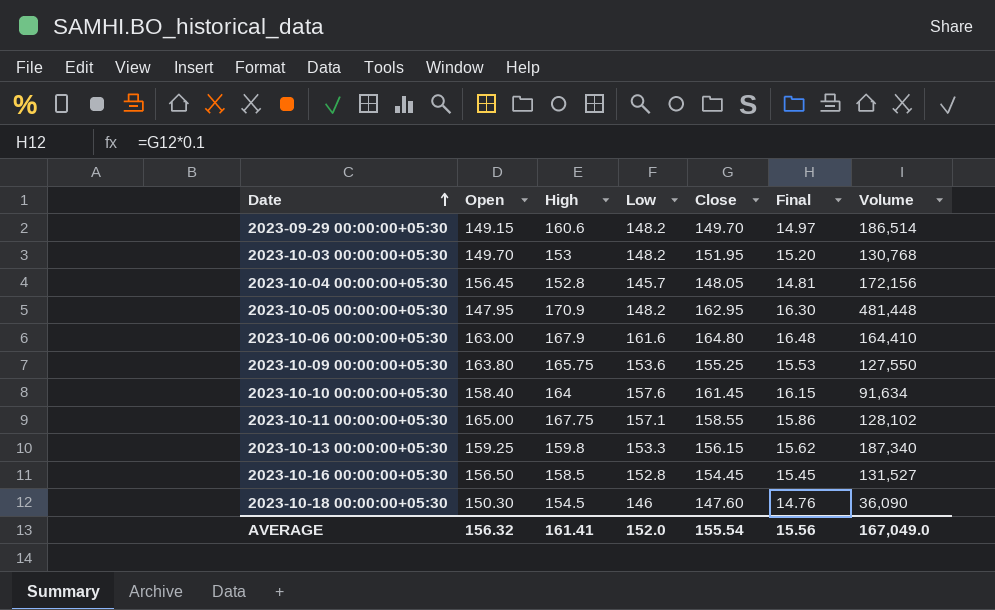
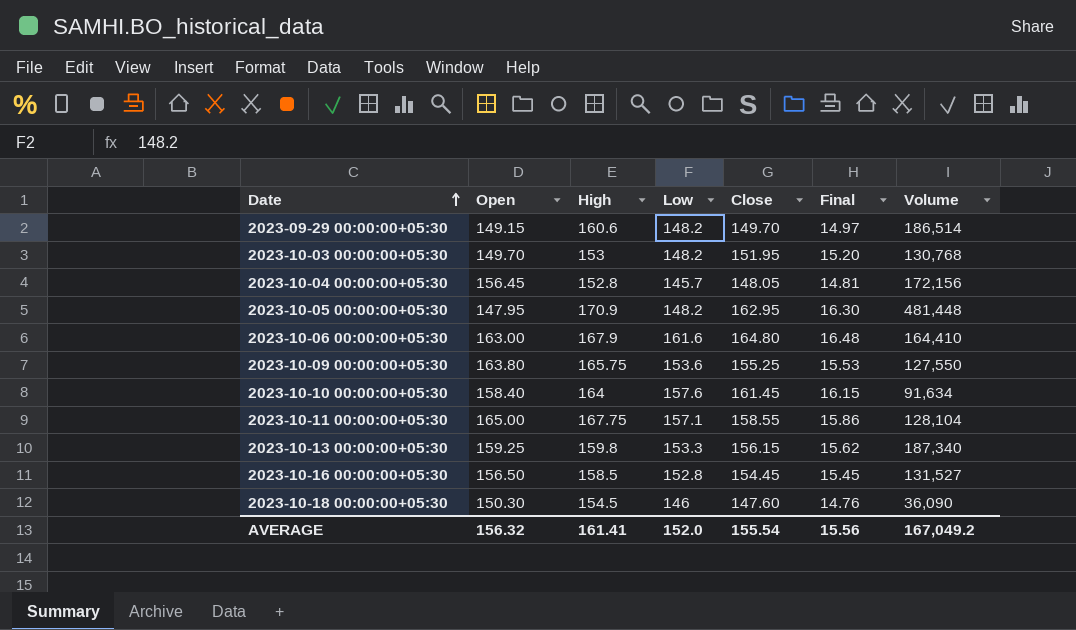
2023-10-11 00:00:00+05:30 | Volume: 128,102 -> 128,104
AVERAGE | Volume: 167,049.0 -> 167,049.2

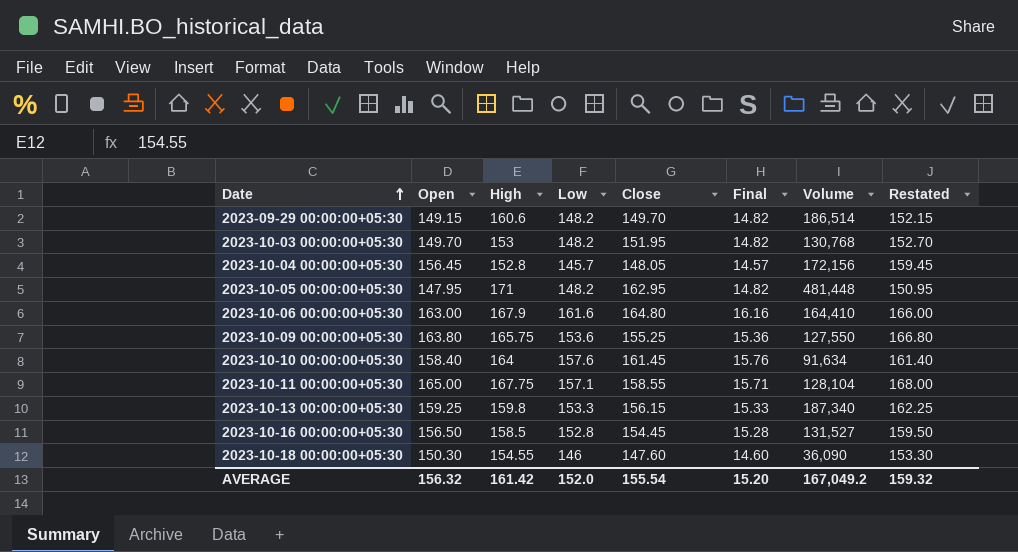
column Final | formula: [Close] * 0.1 -> [Low] * 0.1
column Restated | formula: none -> [Open] + 3
2023-10-05 00:00:00+05:30 | High: 170.9 -> 171
2023-10-18 00:00:00+05:30 | High: 154.5 -> 154.55
AVERAGE | High: 161.41 -> 161.42
AVERAGE | Final: 15.56 -> 15.20

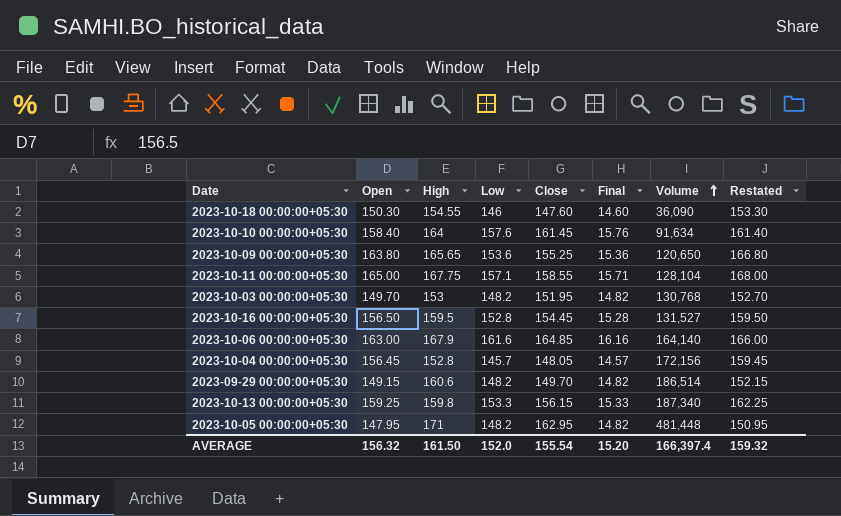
row order: Date ascending -> Volume ascending
2023-10-09 00:00:00+05:30 | High: 165.75 -> 165.65
2023-10-09 00:00:00+05:30 | Volume: 127,550 -> 120,650
2023-10-16 00:00:00+05:30 | High: 158.5 -> 159.5
2023-10-06 00:00:00+05:30 | Close: 164.80 -> 164.85
2023-10-06 00:00:00+05:30 | Volume: 164,410 -> 164,140
AVERAGE | High: 161.42 -> 161.50
AVERAGE | Volume: 167,049.2 -> 166,397.4

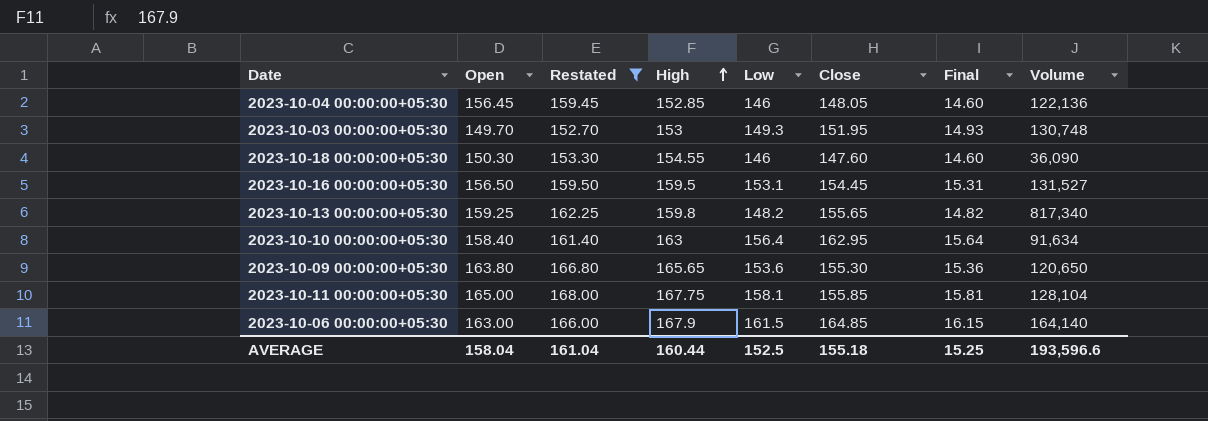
filter: none -> Restated >= 152.70
row order: Volume ascending -> High ascending
column Restated | position: 8 -> 3
2023-10-04 00:00:00+05:30 | High: 152.8 -> 152.85
2023-10-04 00:00:00+05:30 | Low: 145.7 -> 146
2023-10-04 00:00:00+05:30 | Final: 14.57 -> 14.60
2023-10-04 00:00:00+05:30 | Volume: 172,156 -> 122,136
2023-10-03 00:00:00+05:30 | Low: 148.2 -> 149.3
2023-10-03 00:00:00+05:30 | Final: 14.82 -> 14.93
2023-10-03 00:00:00+05:30 | Volume: 130,768 -> 130,748
2023-10-16 00:00:00+05:30 | Low: 152.8 -> 153.1
2023-10-16 00:00:00+05:30 | Final: 15.28 -> 15.31
2023-10-13 00:00:00+05:30 | Low: 153.3 -> 148.2
2023-10-13 00:00:00+05:30 | Close: 156.15 -> 155.65
2023-10-13 00:00:00+05:30 | Final: 15.33 -> 14.82
2023-10-13 00:00:00+05:30 | Volume: 187,340 -> 817,340
2023-10-10 00:00:00+05:30 | High: 164 -> 163
2023-10-10 00:00:00+05:30 | Low: 157.6 -> 156.4
2023-10-10 00:00:00+05:30 | Close: 161.45 -> 162.95
2023-10-10 00:00:00+05:30 | Final: 15.76 -> 15.64
2023-10-09 00:00:00+05:30 | Close: 155.25 -> 155.30
2023-10-11 00:00:00+05:30 | Low: 157.1 -> 158.1
2023-10-11 00:00:00+05:30 | Close: 158.55 -> 155.85
2023-10-11 00:00:00+05:30 | Final: 15.71 -> 15.81
2023-10-06 00:00:00+05:30 | Low: 161.6 -> 161.5
2023-10-06 00:00:00+05:30 | Final: 16.16 -> 16.15
AVERAGE | Open: 156.32 -> 158.04
AVERAGE | Restated: 159.32 -> 161.04
AVERAGE | High: 161.50 -> 160.44
AVERAGE | Low: 152.0 -> 152.5
AVERAGE | Close: 155.54 -> 155.18
AVERAGE | Final: 15.20 -> 15.25
AVERAGE | Volume: 166,397.4 -> 193,596.6

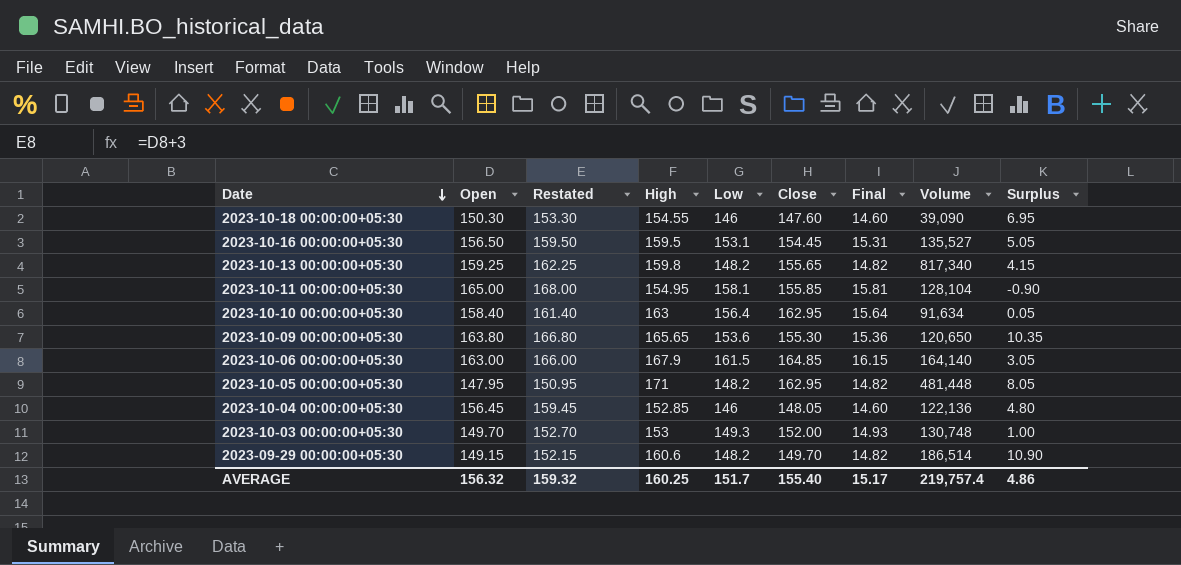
filter: Restated >= 152.70 -> none
row order: High ascending -> Date descending
column Surplus | formula: none -> [High] - [Close]
2023-10-18 00:00:00+05:30 | Volume: 36,090 -> 39,090
2023-10-16 00:00:00+05:30 | Volume: 131,527 -> 135,527
2023-10-11 00:00:00+05:30 | High: 167.75 -> 154.95
2023-10-03 00:00:00+05:30 | Close: 151.95 -> 152.00
AVERAGE | Open: 158.04 -> 156.32
AVERAGE | Restated: 161.04 -> 159.32
AVERAGE | High: 160.44 -> 160.25
AVERAGE | Low: 152.5 -> 151.7
AVERAGE | Close: 155.18 -> 155.40
AVERAGE | Final: 15.25 -> 15.17
AVERAGE | Volume: 193,596.6 -> 219,757.4

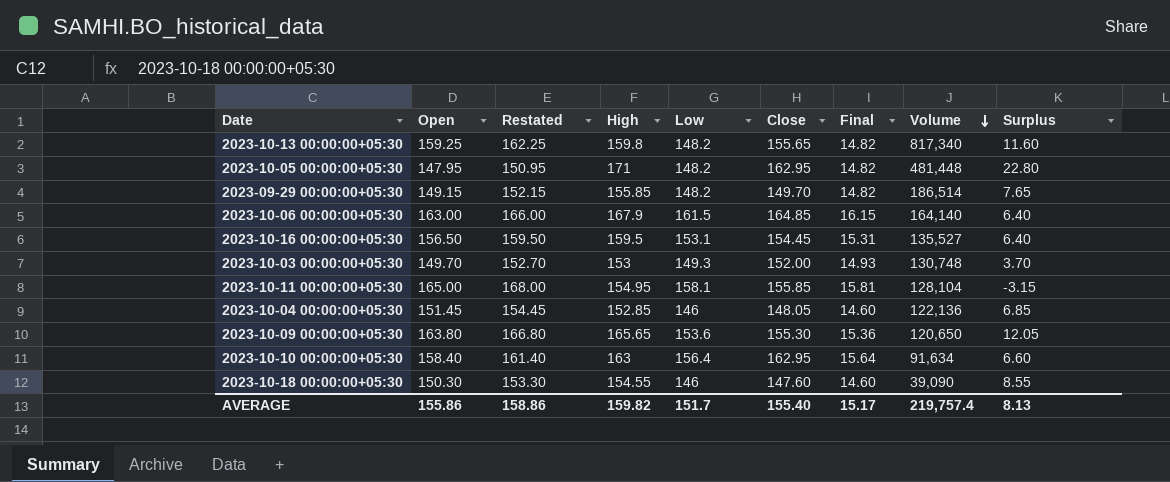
row order: Date descending -> Volume descending
column Surplus | formula: [High] - [Close] -> [High] - [Low]
2023-09-29 00:00:00+05:30 | High: 160.6 -> 155.85
2023-10-04 00:00:00+05:30 | Open: 156.45 -> 151.45
2023-10-04 00:00:00+05:30 | Restated: 159.45 -> 154.45
AVERAGE | Open: 156.32 -> 155.86
AVERAGE | Restated: 159.32 -> 158.86
AVERAGE | High: 160.25 -> 159.82
AVERAGE | Surplus: 4.86 -> 8.13

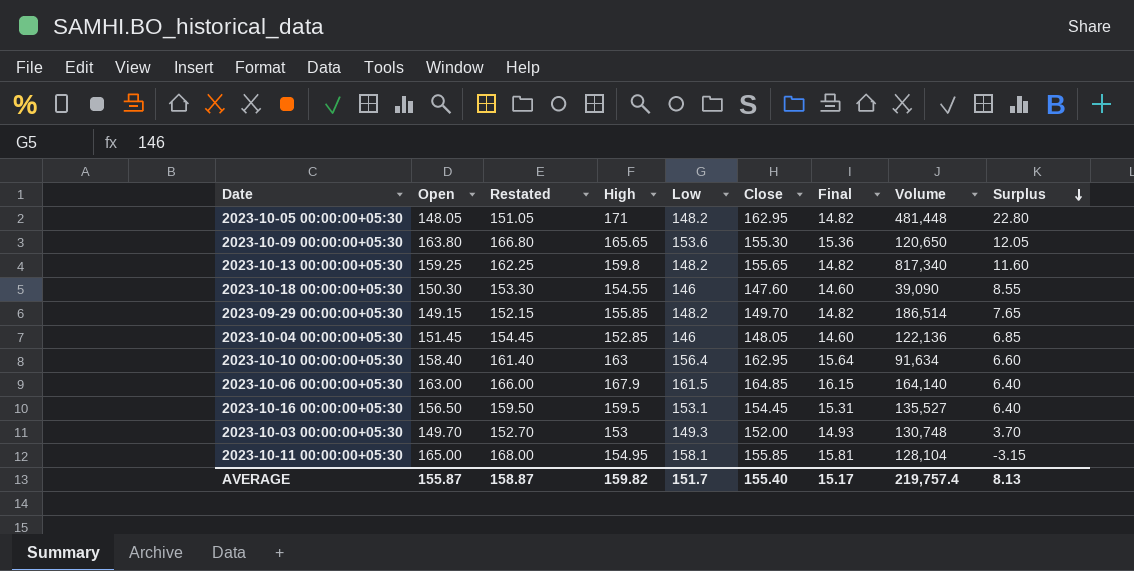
row order: Volume descending -> Surplus descending
2023-10-05 00:00:00+05:30 | Open: 147.95 -> 148.05
2023-10-05 00:00:00+05:30 | Restated: 150.95 -> 151.05
AVERAGE | Open: 155.86 -> 155.87
AVERAGE | Restated: 158.86 -> 158.87

